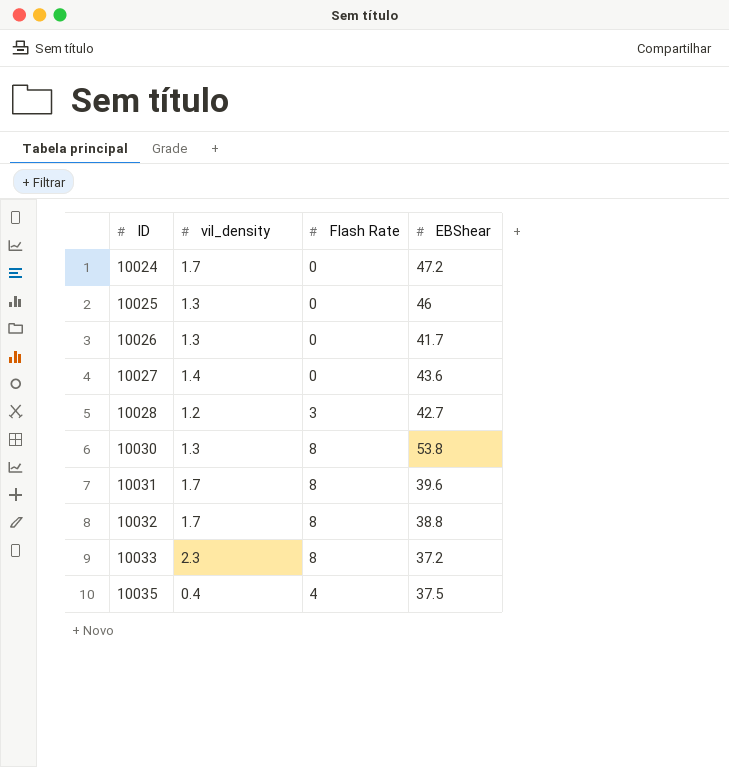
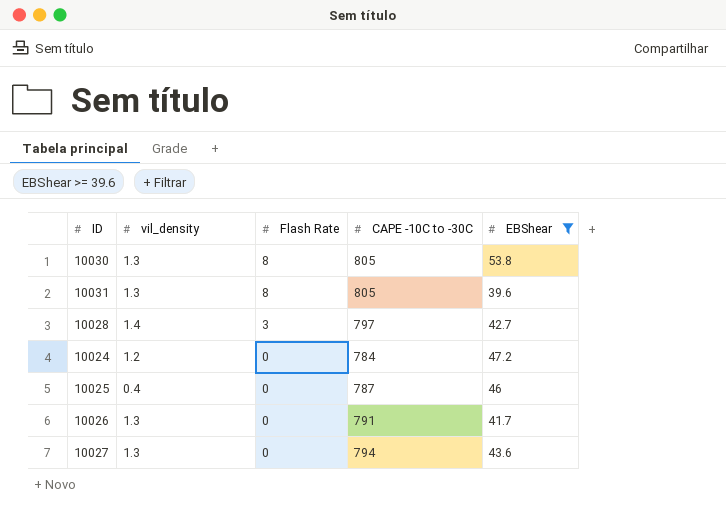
filter: none -> EBShear >= 39.6
row order: ID ascending -> Flash Rate descending
column CAPE -10C to -30C | position: none -> 4
10031 | vil_density: 1.7 -> 1.3
10028 | vil_density: 1.2 -> 1.4
10024 | vil_density: 1.7 -> 1.2
10025 | vil_density: 1.3 -> 0.4
10027 | vil_density: 1.4 -> 1.3

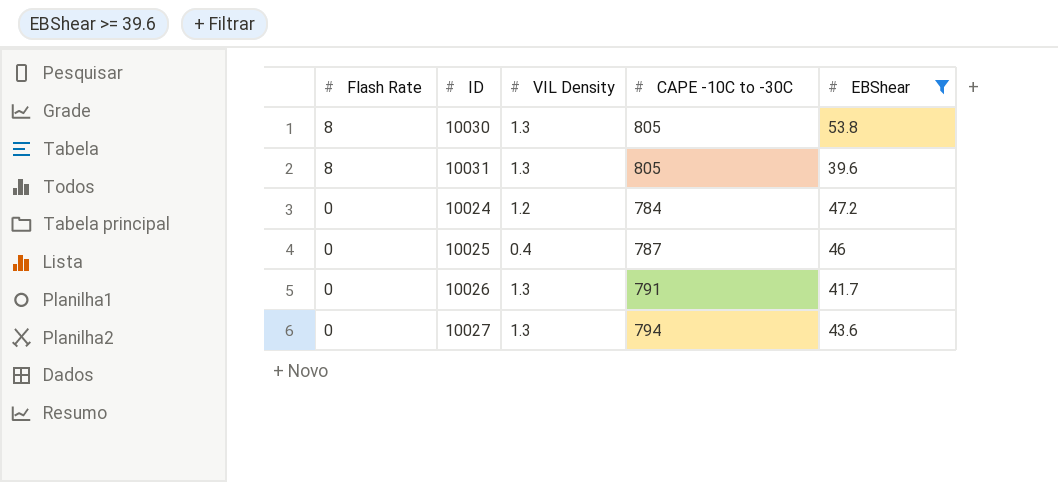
column Flash Rate | position: 3 -> 1
column name: vil_density -> VIL Density
row 10028: 1.4 | 3 | 797 | 42.7 -> none

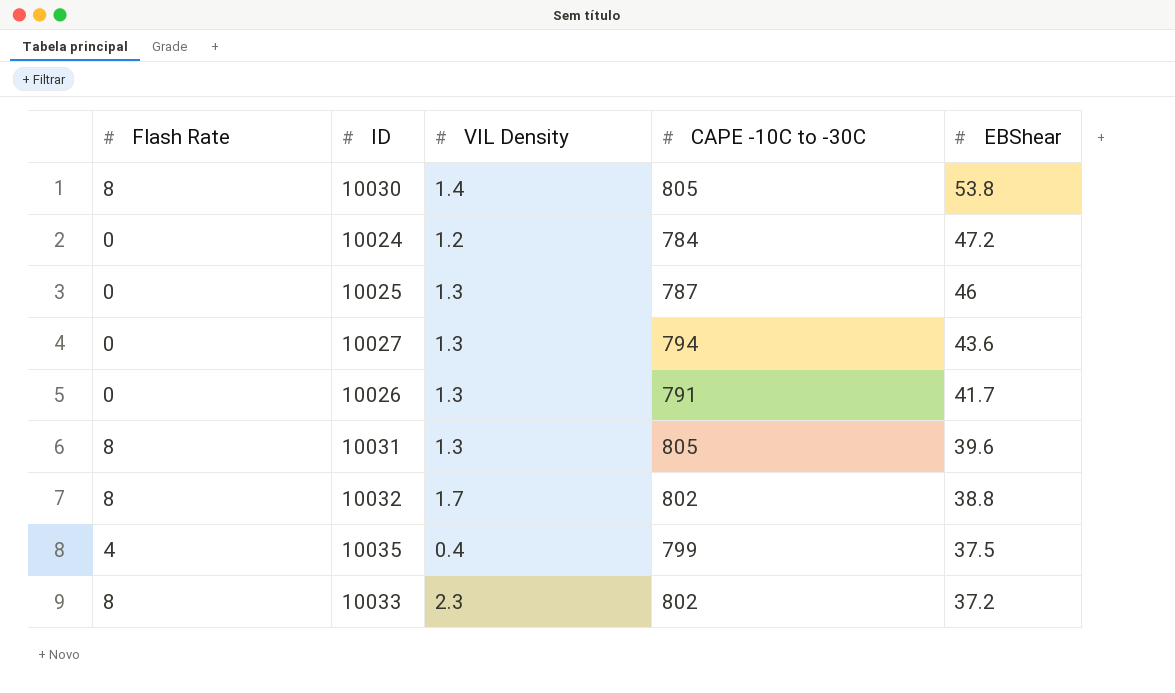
filter: EBShear >= 39.6 -> none
row order: Flash Rate descending -> EBShear descending
10030 | VIL Density: 1.3 -> 1.4
10025 | VIL Density: 0.4 -> 1.3

